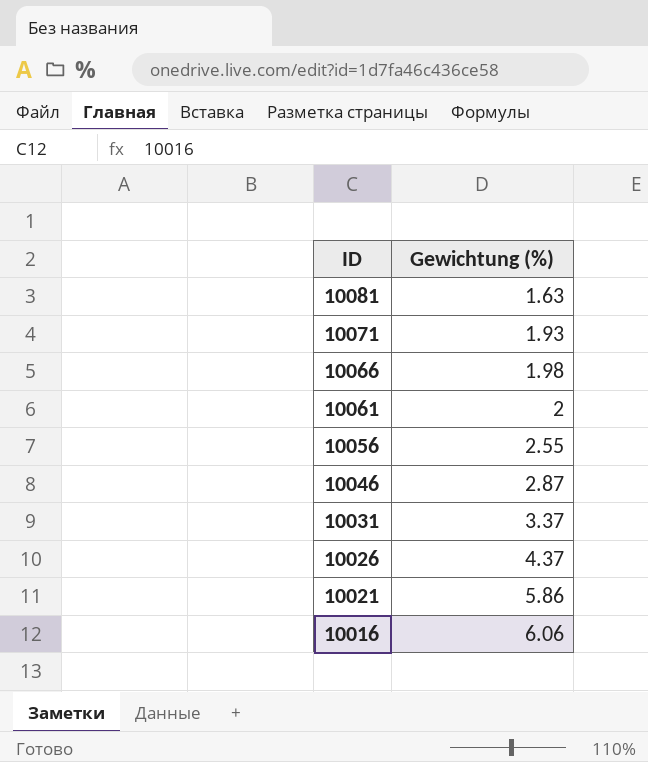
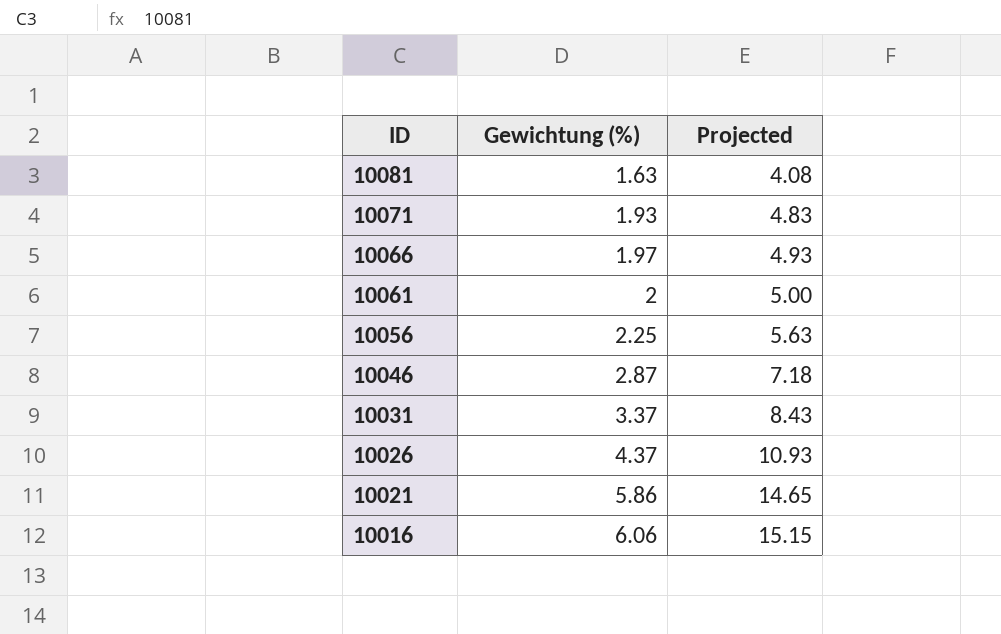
column Projected | formula: none -> [Gewichtung (%)] * 2.5
10066 | Gewichtung (%): 1.98 -> 1.97
10056 | Gewichtung (%): 2.55 -> 2.25

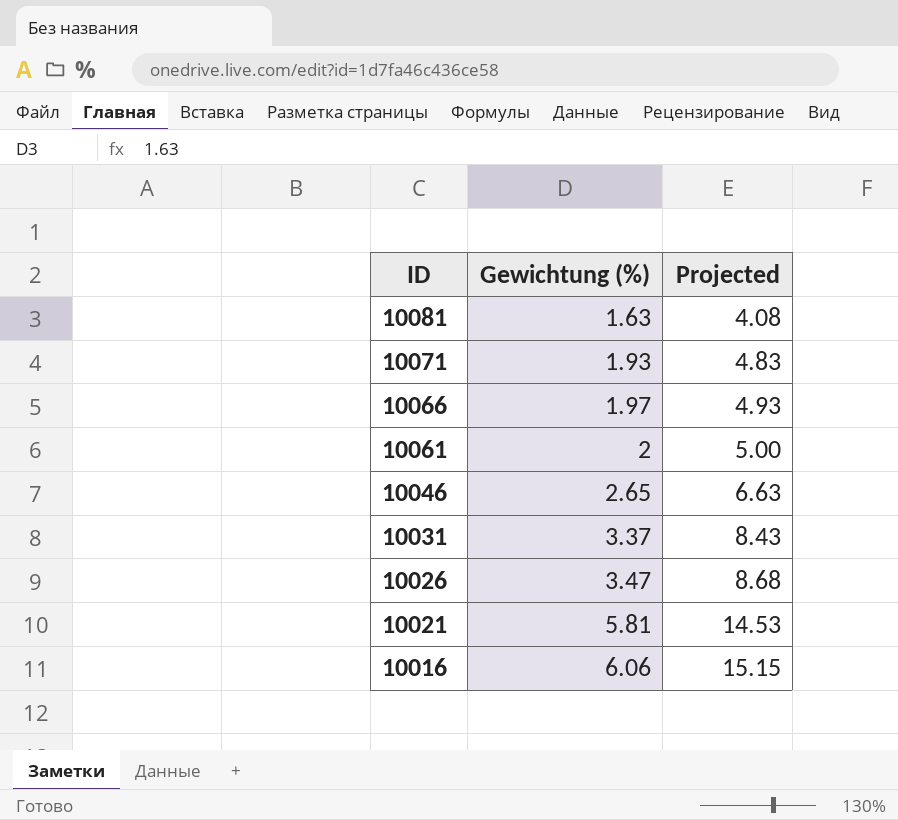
row 10056: 2.25 | 5.63 -> none
10046 | Gewichtung (%): 2.87 -> 2.65
10046 | Projected: 7.18 -> 6.63
10026 | Gewichtung (%): 4.37 -> 3.47
10026 | Projected: 10.93 -> 8.68
10021 | Gewichtung (%): 5.86 -> 5.81
10021 | Projected: 14.65 -> 14.53

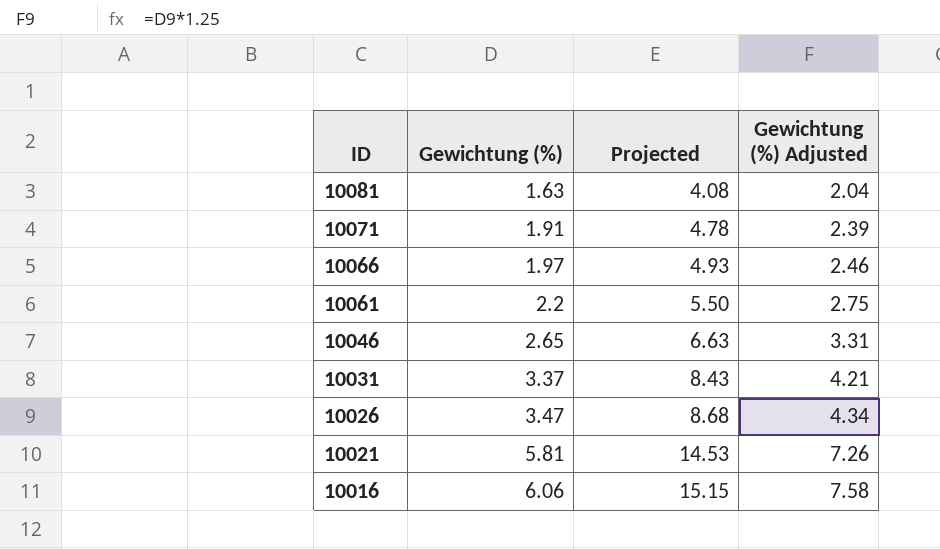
column Gewichtung (%) Adjusted | formula: none -> [Gewichtung (%)] * 1.25
10071 | Gewichtung (%): 1.93 -> 1.91
10071 | Projected: 4.83 -> 4.78
10061 | Gewichtung (%): 2 -> 2.2
10061 | Projected: 5.00 -> 5.50

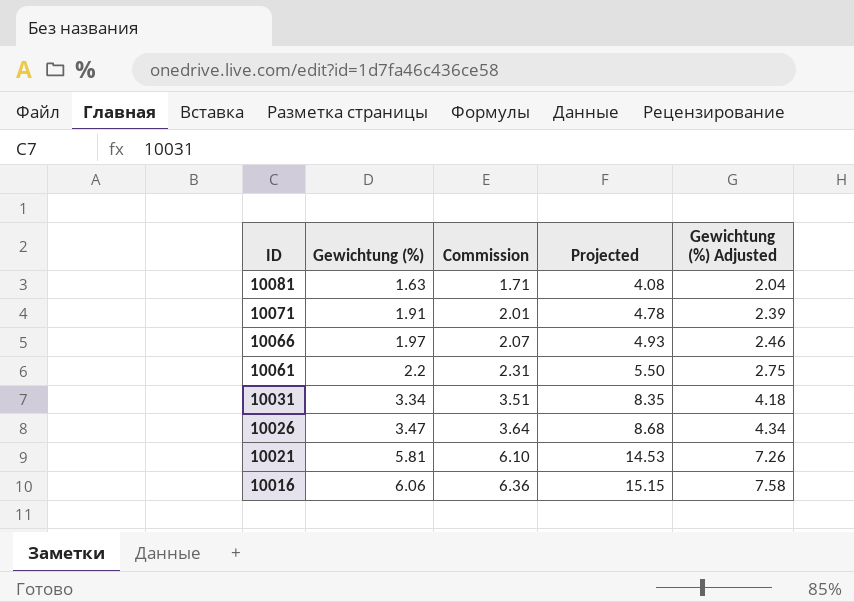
column Commission | formula: none -> [Gewichtung (%)] * 1.05
row 10046: 2.65 | 6.63 | 3.31 -> none
10031 | Gewichtung (%): 3.37 -> 3.34
10031 | Projected: 8.43 -> 8.35
10031 | Gewichtung (%) Adjusted: 4.21 -> 4.18

